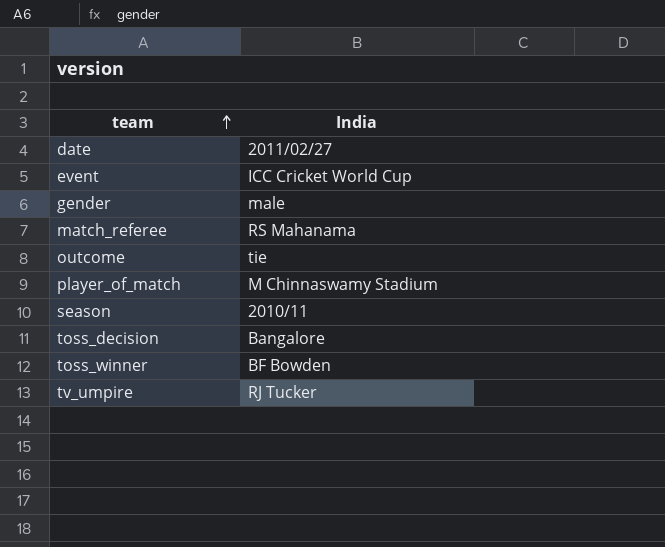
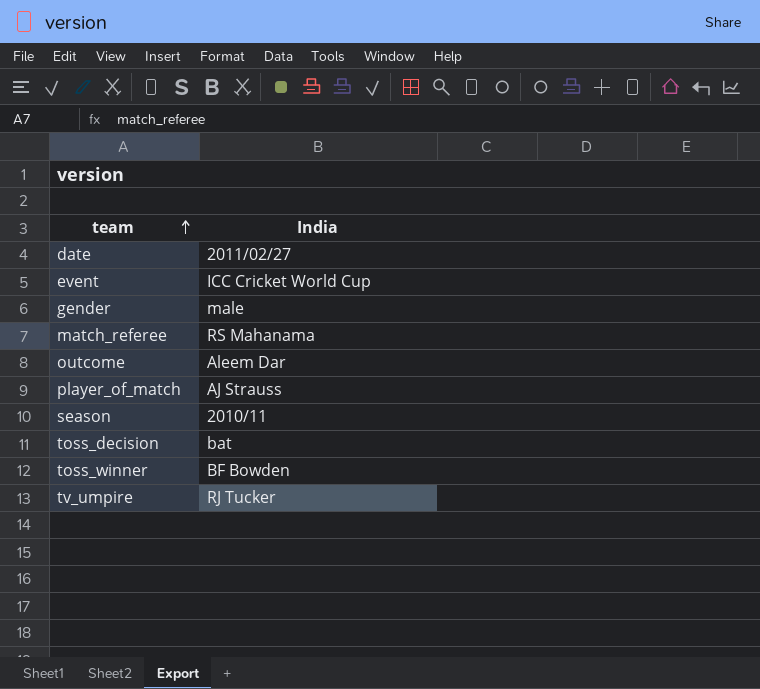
outcome | India: tie -> Aleem Dar
player_of_match | India: M Chinnaswamy Stadium -> AJ Strauss
toss_decision | India: Bangalore -> bat

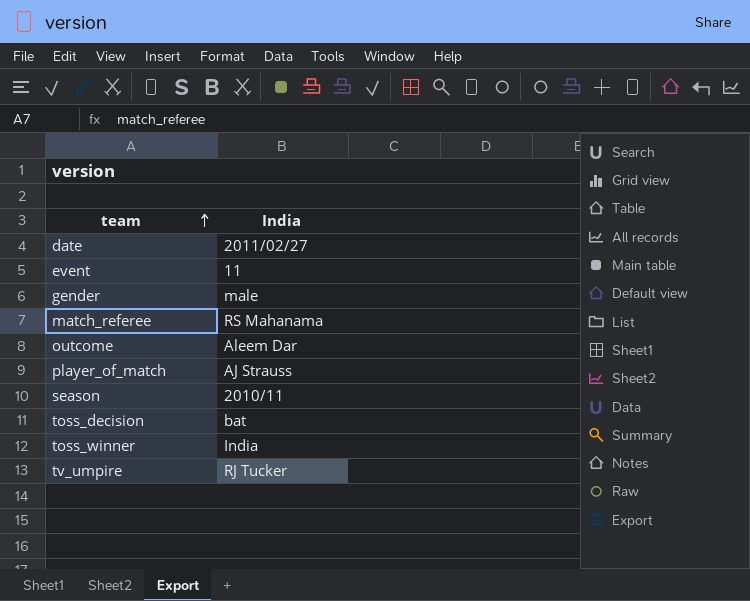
event | India: ICC Cricket World Cup -> 11
toss_winner | India: BF Bowden -> India

